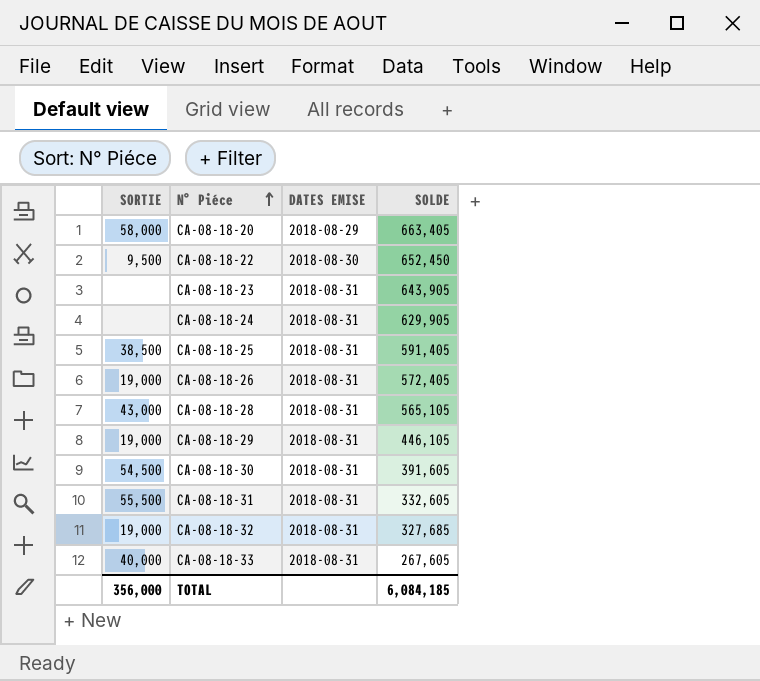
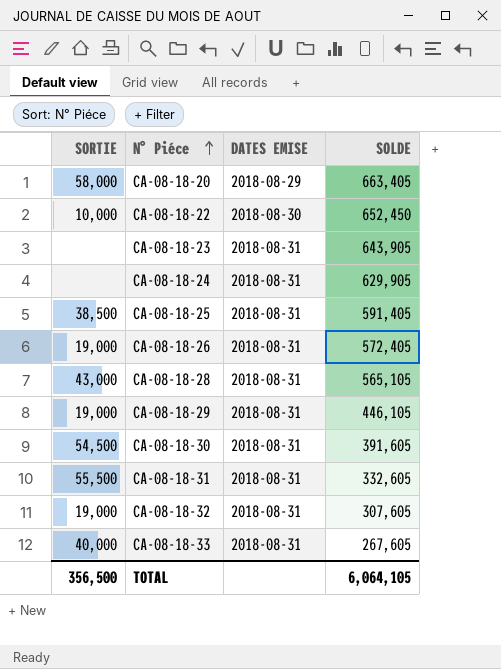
CA-08-18-22 | SORTIE: 9,500 -> 10,000
CA-08-18-32 | SOLDE: 327,685 -> 307,605
TOTAL | SORTIE: 356,000 -> 356,500
TOTAL | SOLDE: 6,084,185 -> 6,064,105

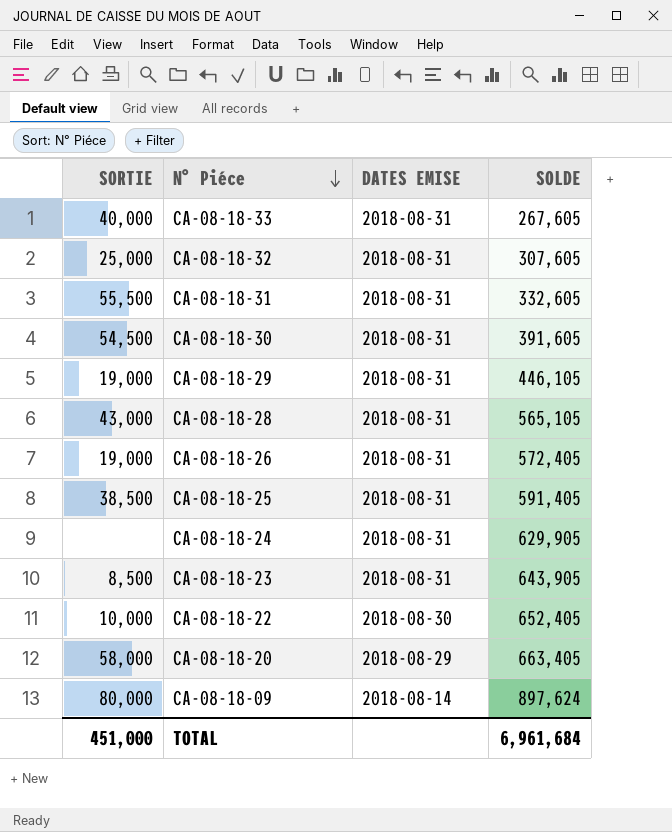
row order: N° Piéce ascending -> N° Piéce descending
CA-08-18-32 | SORTIE: 19,000 -> 25,000
CA-08-18-23 | SORTIE: none -> 8,500
CA-08-18-22 | SOLDE: 652,450 -> 652,405
row CA-08-18-09: none -> 80,000 | 2018-08-14 | 897,624
TOTAL | SORTIE: 356,500 -> 451,000
TOTAL | SOLDE: 6,064,105 -> 6,961,684

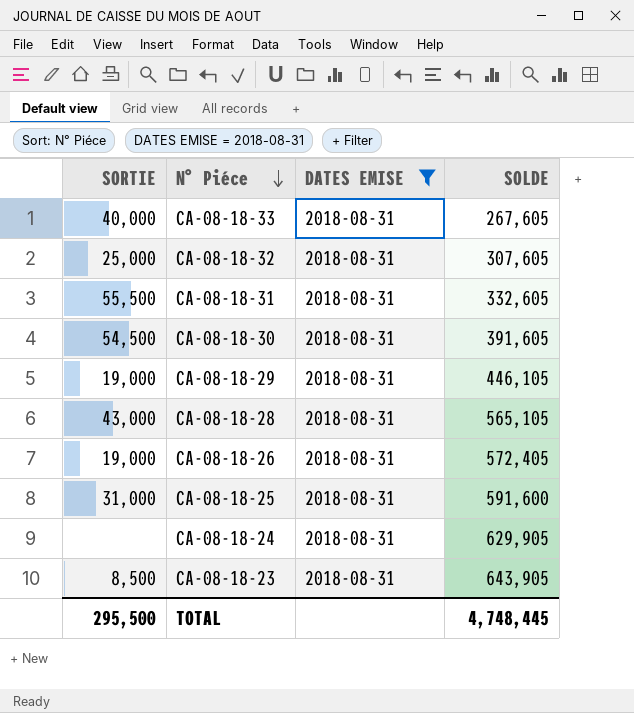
filter: none -> DATES EMISE = 2018-08-31
CA-08-18-25 | SORTIE: 38,500 -> 31,000
CA-08-18-25 | SOLDE: 591,405 -> 591,600
TOTAL | SORTIE: 451,000 -> 295,500
TOTAL | SOLDE: 6,961,684 -> 4,748,445

